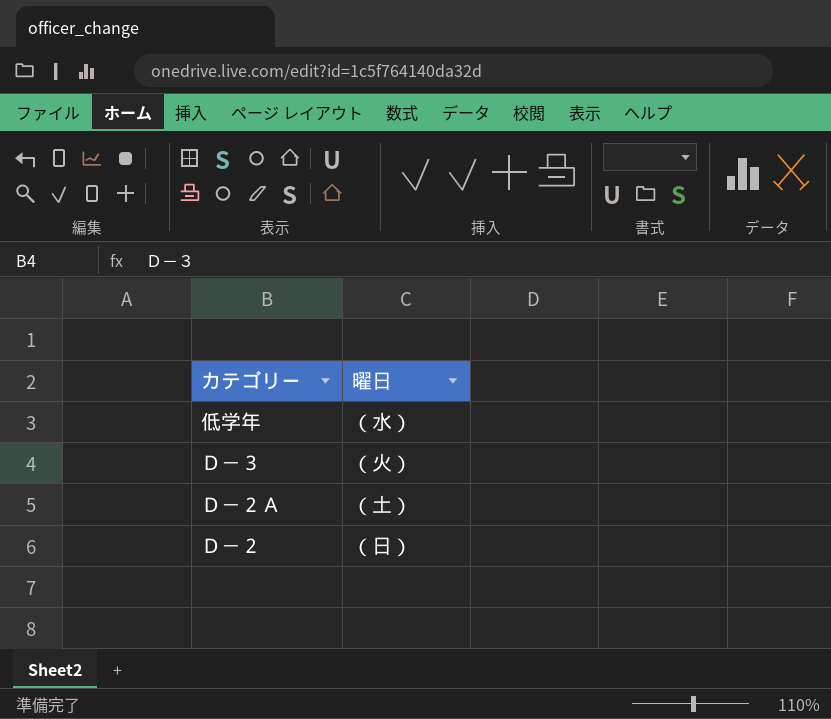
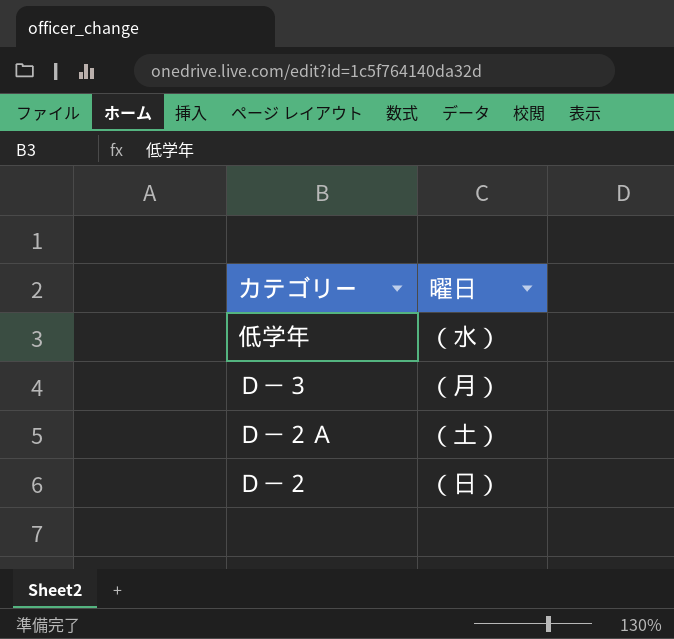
Ｄ－３ | 曜日: （火） -> （月）

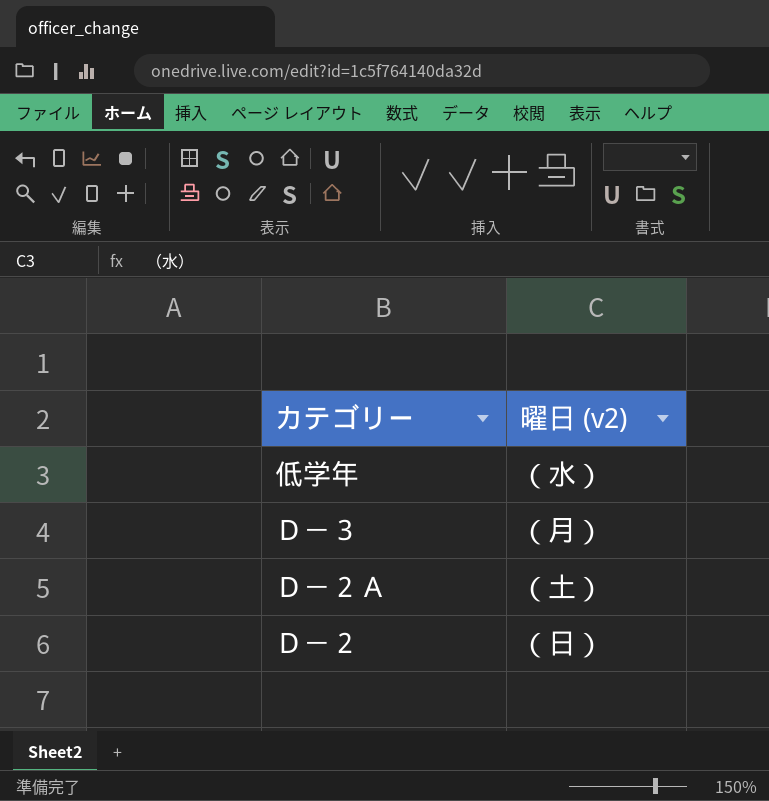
column name: 曜日 -> 曜日 (v2)

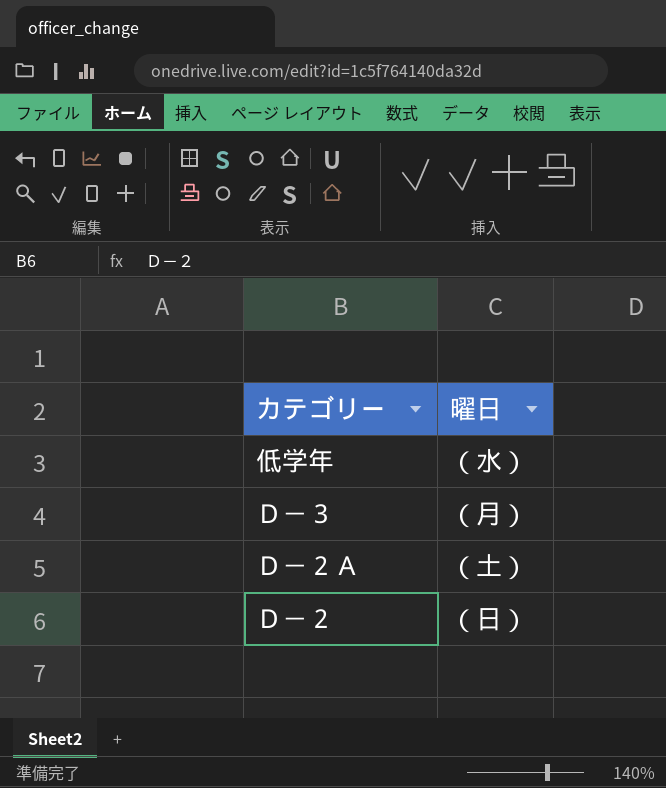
column name: 曜日 (v2) -> 曜日

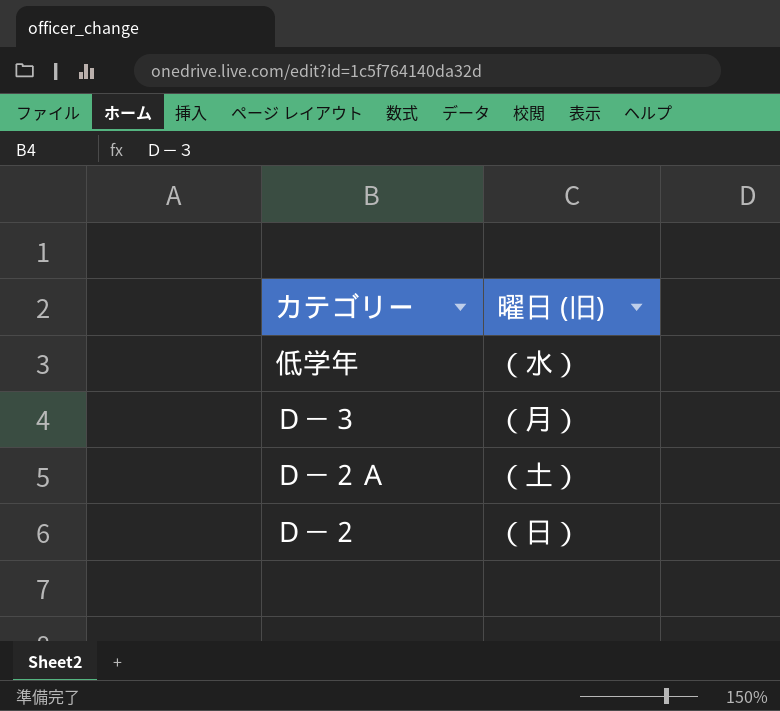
column name: 曜日 -> 曜日 (旧)

